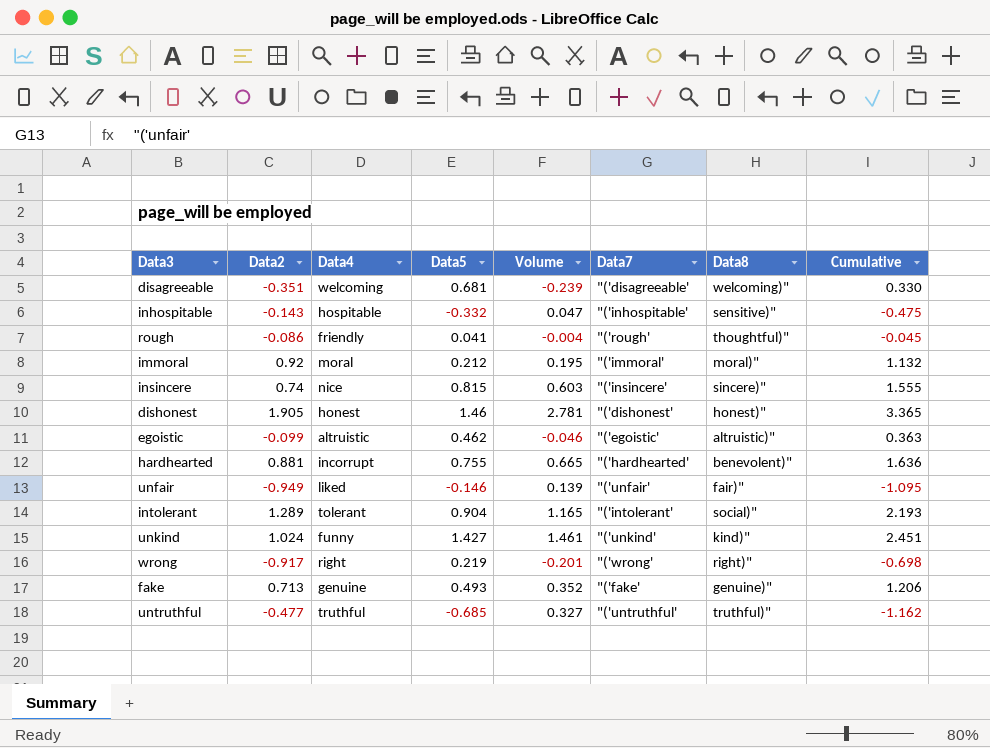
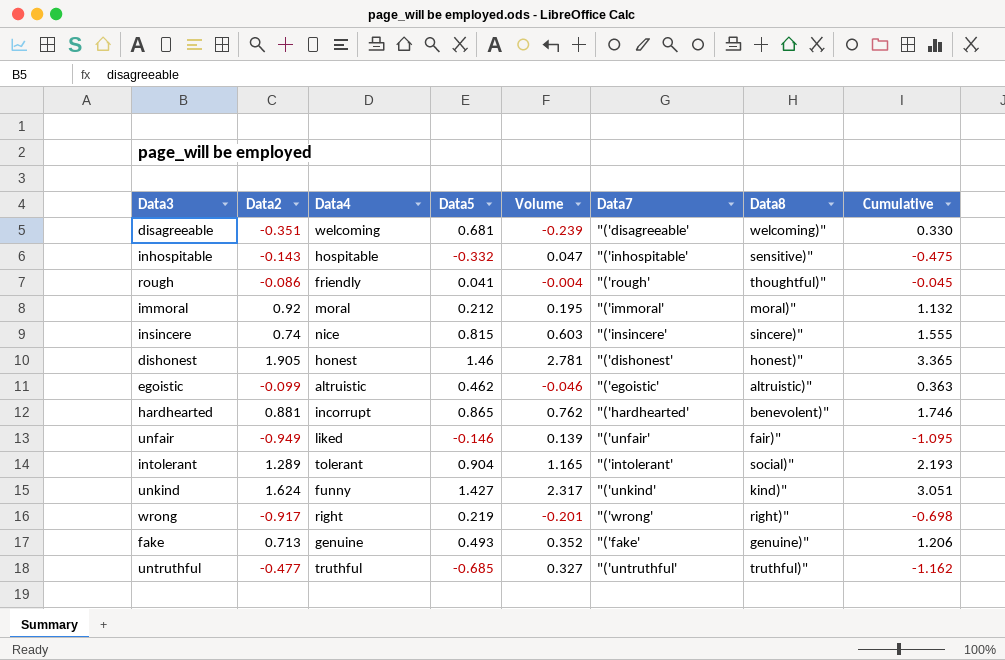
hardhearted | Data5: 0.755 -> 0.865
hardhearted | Volume: 0.665 -> 0.762
hardhearted | Cumulative: 1.636 -> 1.746
unkind | Data2: 1.024 -> 1.624
unkind | Volume: 1.461 -> 2.317
unkind | Cumulative: 2.451 -> 3.051

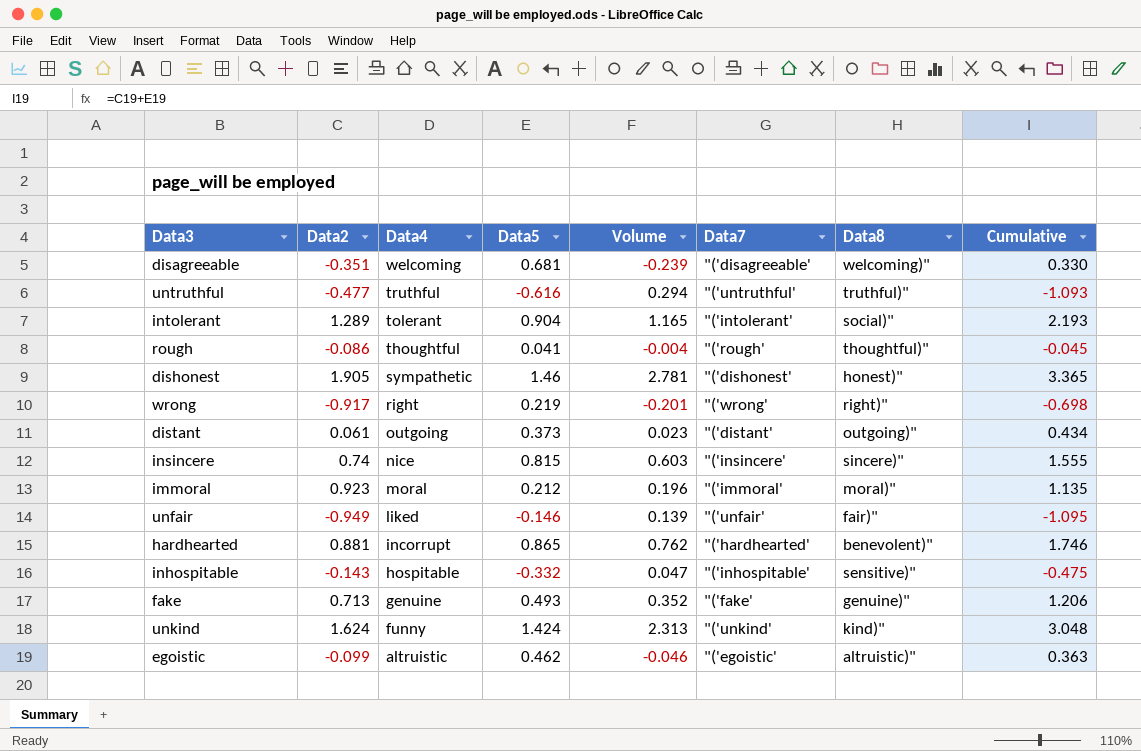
row order: none -> Data4 descending
untruthful | Data5: -0.685 -> -0.616
untruthful | Volume: 0.327 -> 0.294
untruthful | Cumulative: -1.162 -> -1.093
rough | Data4: friendly -> thoughtful
dishonest | Data4: honest -> sympathetic
row distant: none -> 0.061 | outgoing | 0.373 | 0.023 | "('distant' | outgoing)" | 0.434
immoral | Data2: 0.92 -> 0.923
immoral | Volume: 0.195 -> 0.196
immoral | Cumulative: 1.132 -> 1.135
unkind | Data5: 1.427 -> 1.424
unkind | Volume: 2.317 -> 2.313
unkind | Cumulative: 3.051 -> 3.048

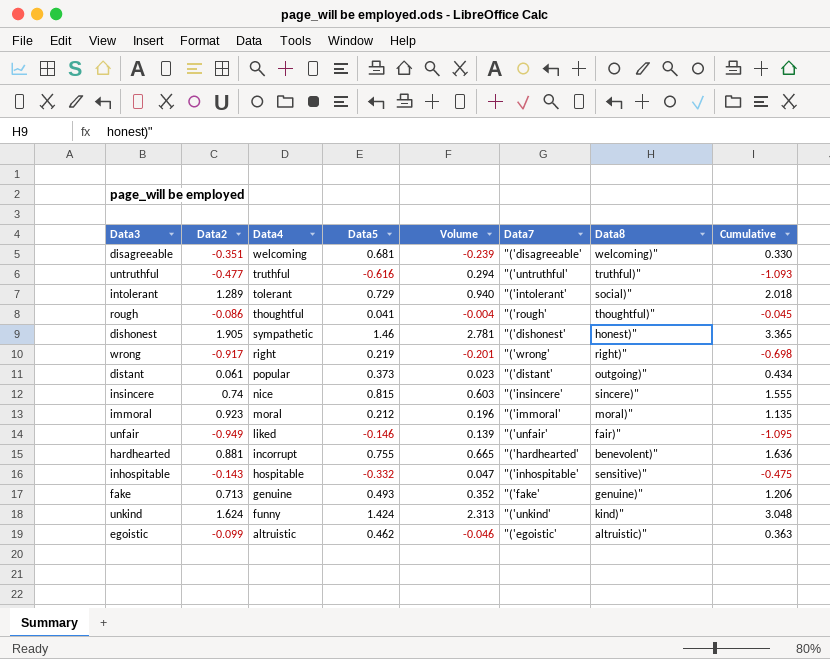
intolerant | Data5: 0.904 -> 0.729
intolerant | Volume: 1.165 -> 0.940
intolerant | Cumulative: 2.193 -> 2.018
distant | Data4: outgoing -> popular
hardhearted | Data5: 0.865 -> 0.755
hardhearted | Volume: 0.762 -> 0.665
hardhearted | Cumulative: 1.746 -> 1.636

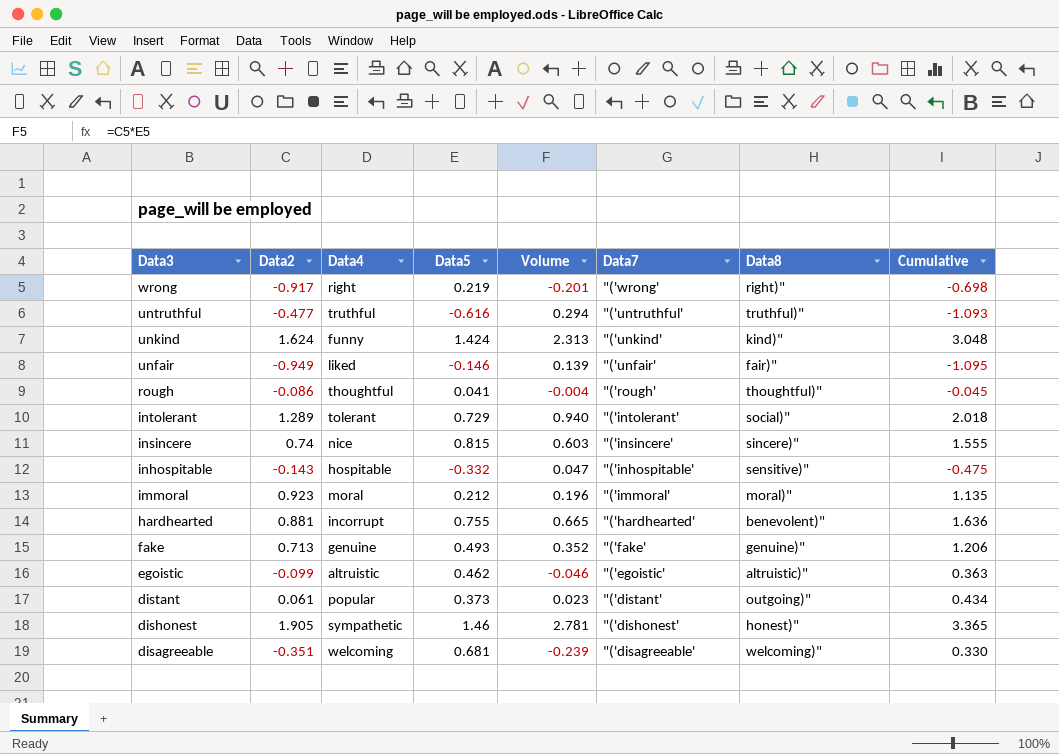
row order: Data4 descending -> Data3 descending

